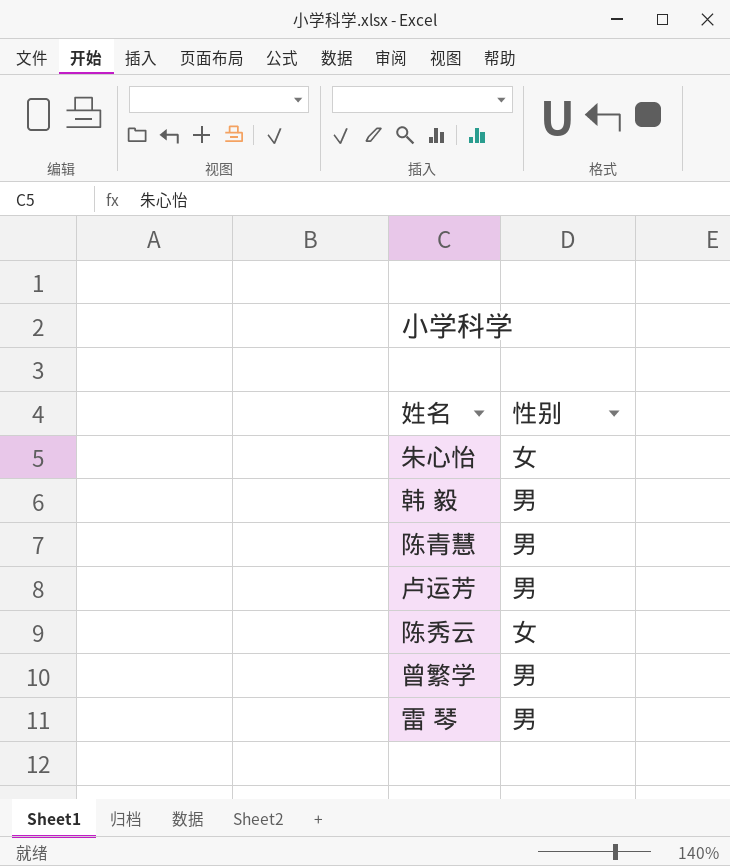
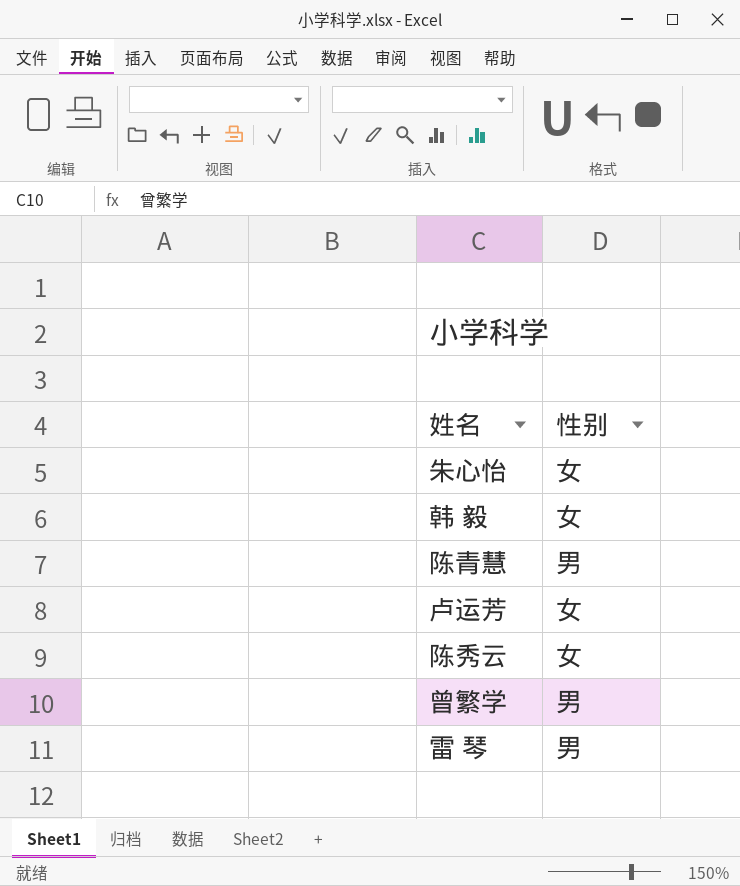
韩 毅 | 性别: 男 -> 女
卢运芳 | 性别: 男 -> 女

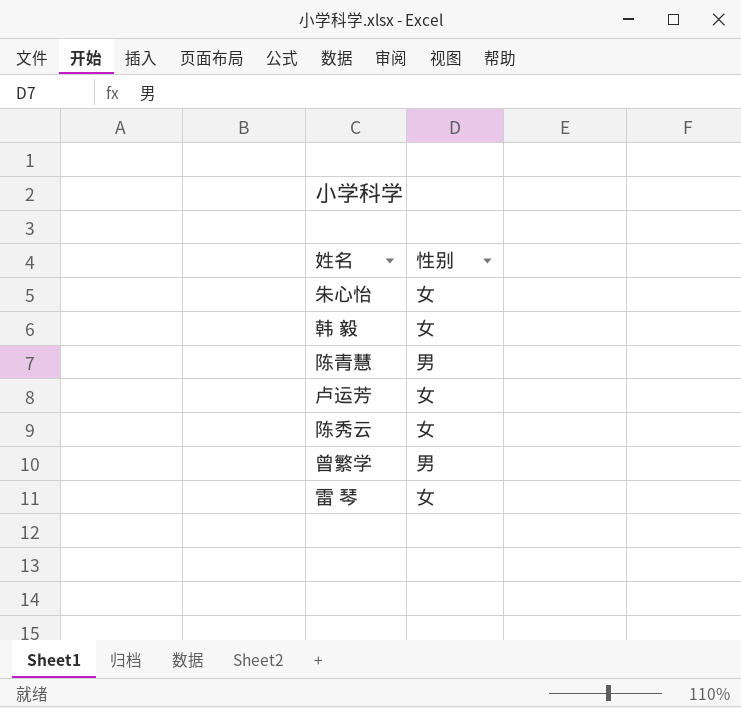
雷 琴 | 性别: 男 -> 女

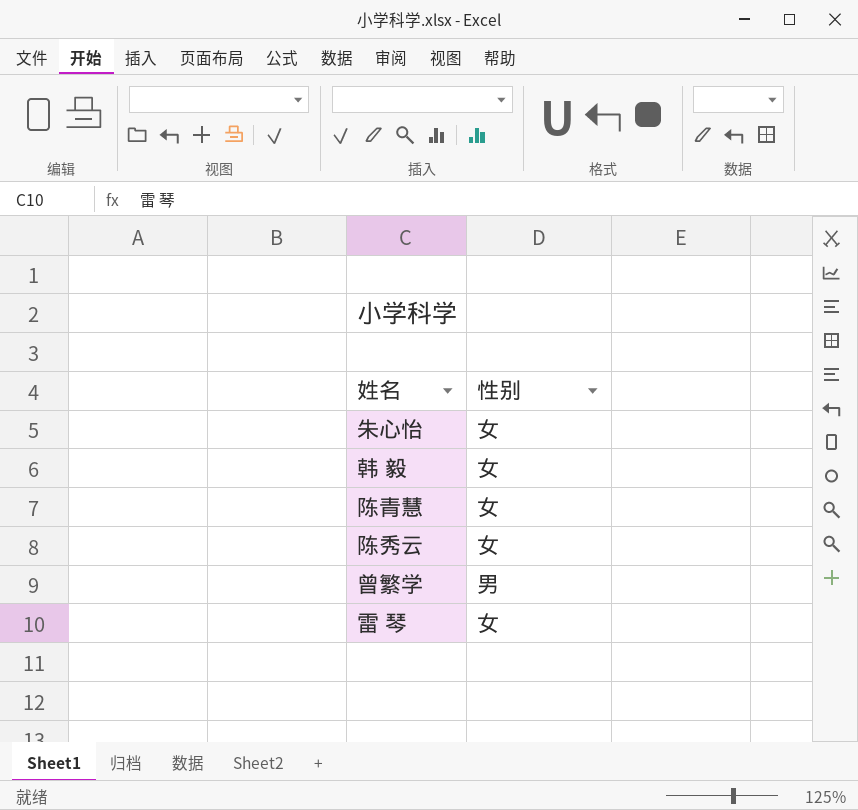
row 卢运芳: 女 -> none
陈青慧 | 性别: 男 -> 女

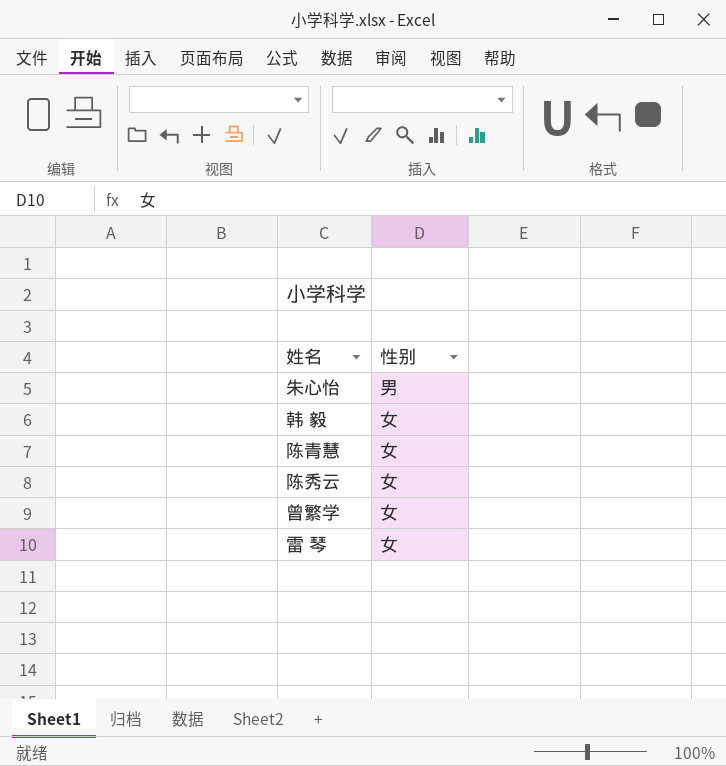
朱心怡 | 性别: 女 -> 男
曾繁学 | 性别: 男 -> 女

